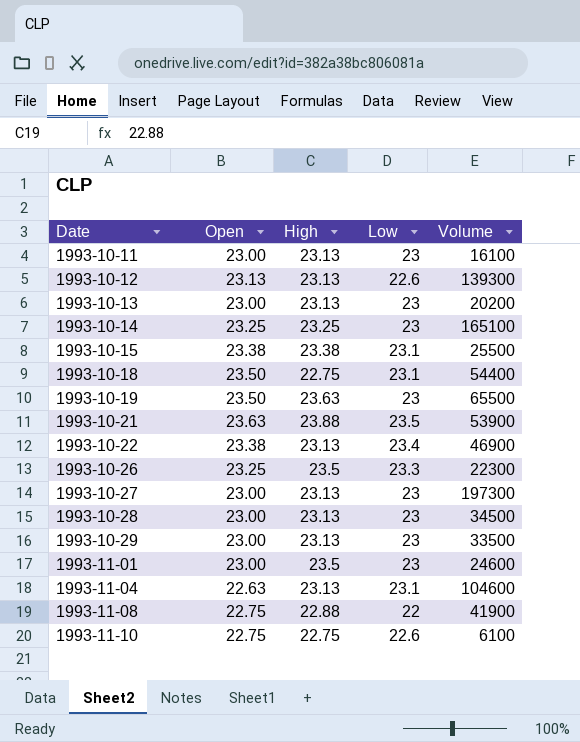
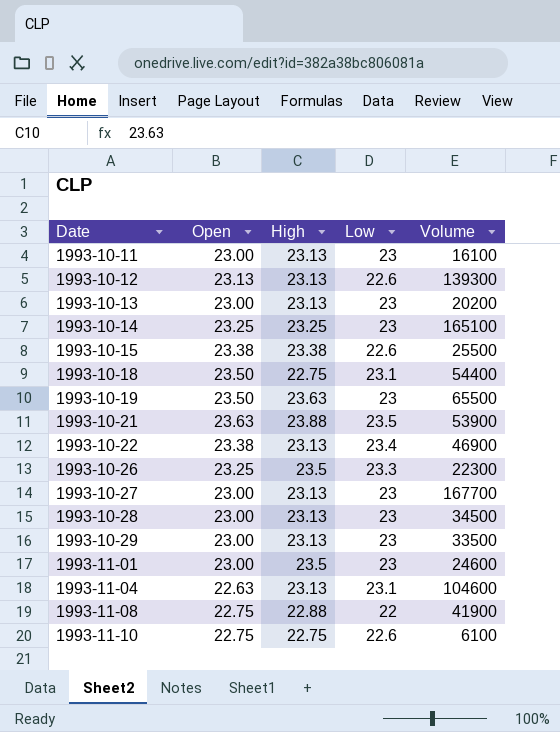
1993-10-15 | Low: 23.1 -> 22.6
1993-10-27 | Volume: 197300 -> 167700

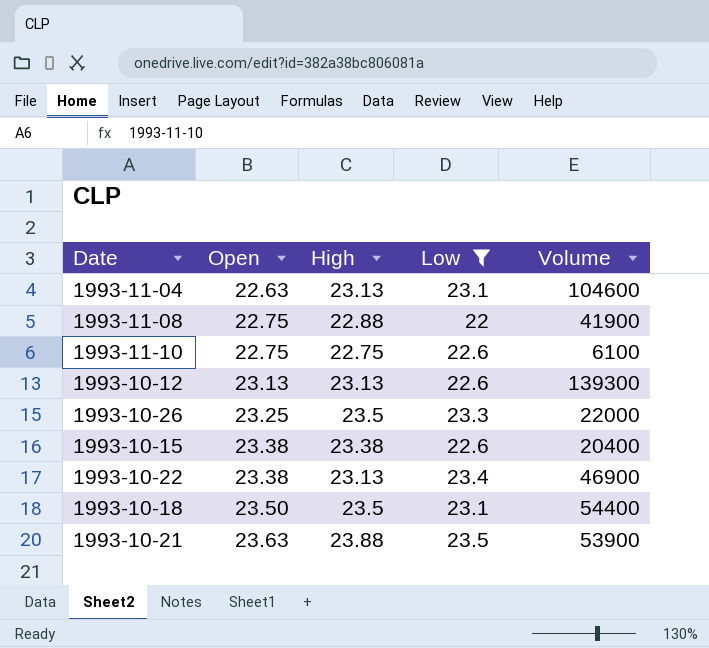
filter: none -> Low != 23
row order: Date ascending -> Open ascending
1993-10-26 | Volume: 22300 -> 22000
1993-10-15 | Volume: 25500 -> 20400
1993-10-18 | High: 22.75 -> 23.5

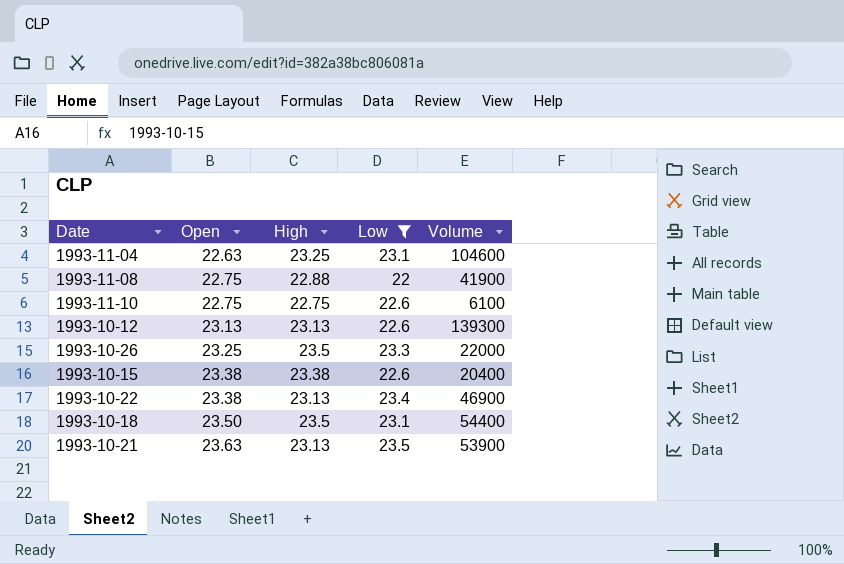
1993-11-04 | High: 23.13 -> 23.25
1993-10-21 | High: 23.88 -> 23.13

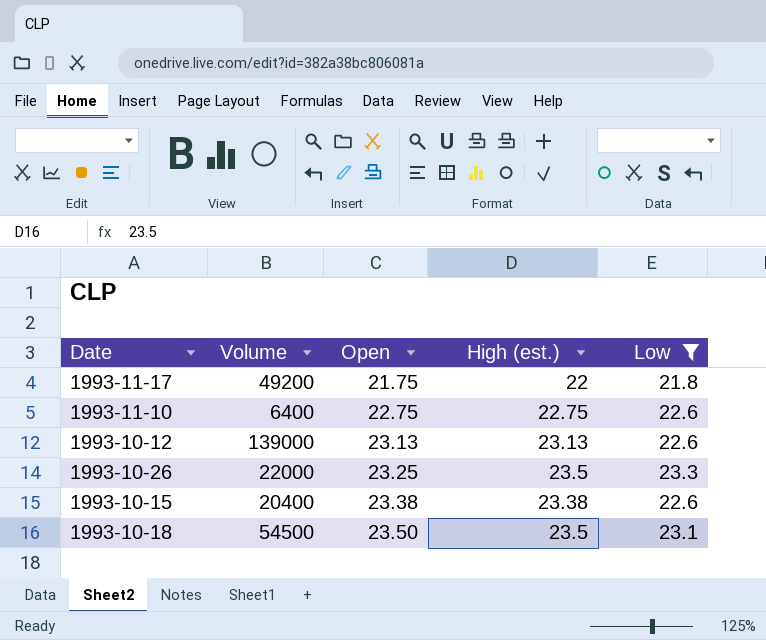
column Volume | position: 5 -> 2
column name: High -> High (est.)
row 1993-11-04: 22.63 | 23.25 | 23.1 | 104600 -> none
row 1993-11-08: 22.75 | 22.88 | 22 | 41900 -> none
row 1993-10-22: 23.38 | 23.13 | 23.4 | 46900 -> none
row 1993-10-21: 23.63 | 23.13 | 23.5 | 53900 -> none
row 1993-11-17: none -> 49200 | 21.75 | 22 | 21.8
1993-11-10 | Volume: 6100 -> 6400
1993-10-12 | Volume: 139300 -> 139000
1993-10-18 | Volume: 54400 -> 54500

